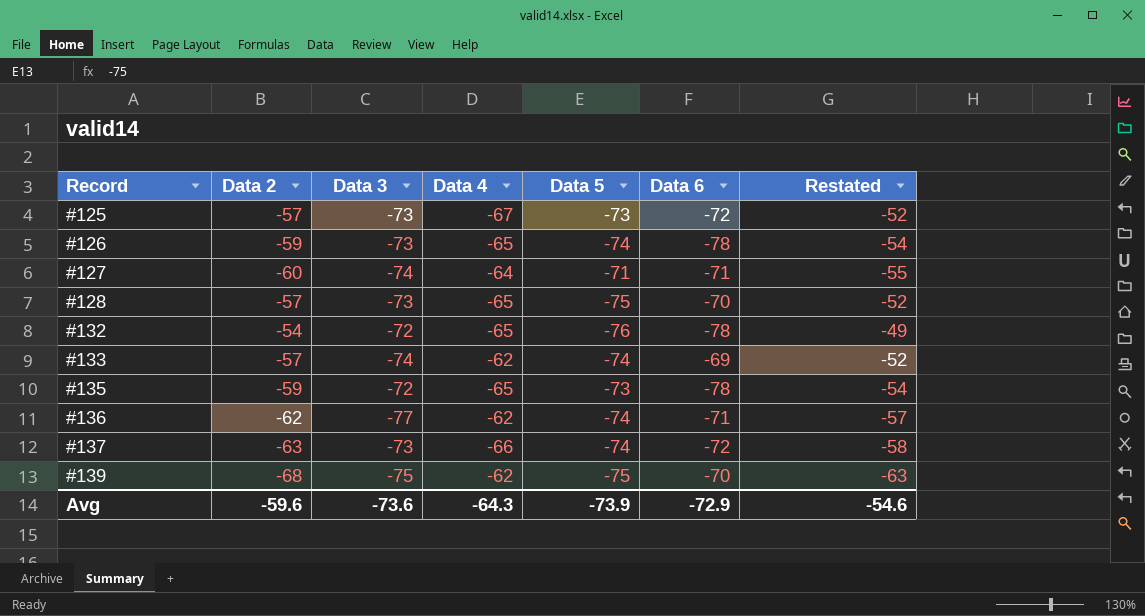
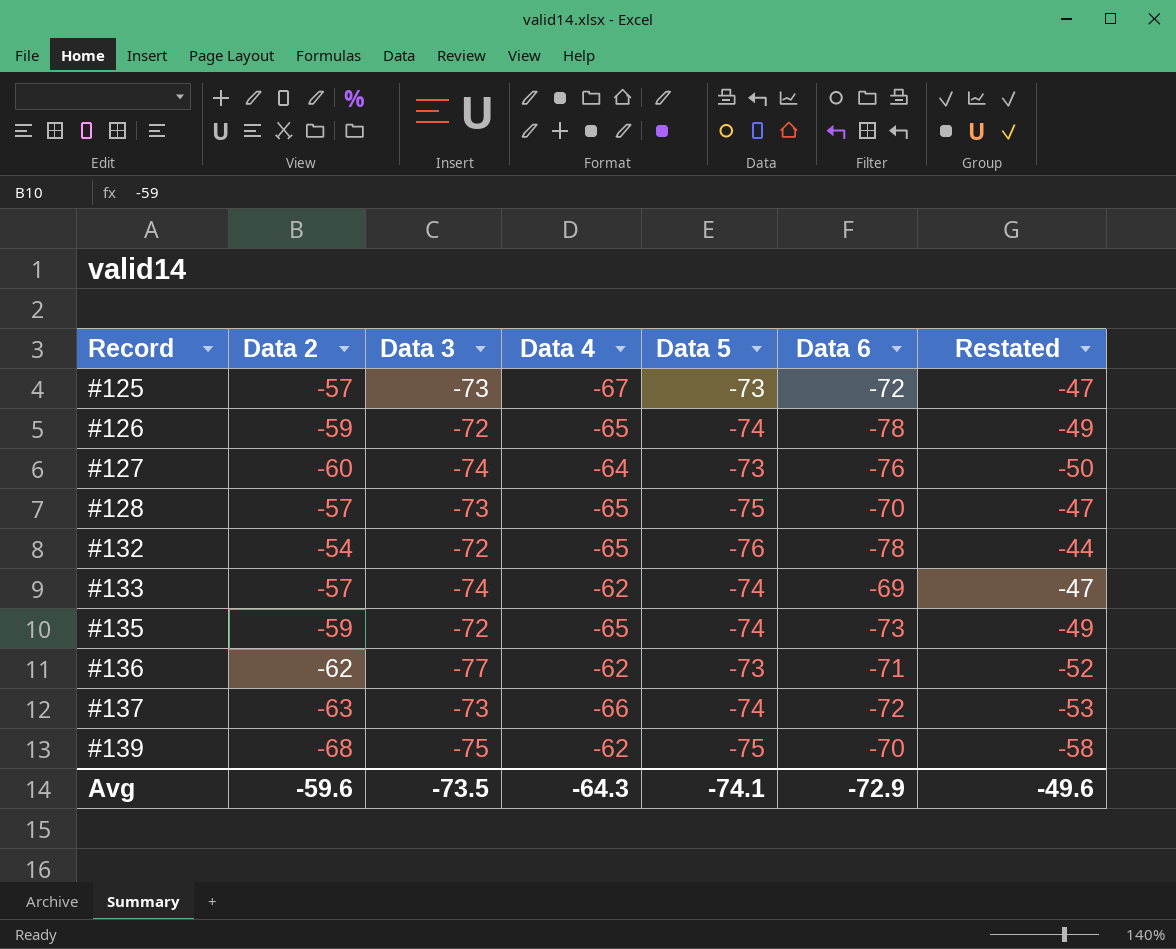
column Restated | formula: [Data 2] + 5 -> [Data 2] + 10
#126 | Data 3: -73 -> -72
#127 | Data 5: -71 -> -73
#127 | Data 6: -71 -> -76
#135 | Data 5: -73 -> -74
#135 | Data 6: -78 -> -73
#136 | Data 5: -74 -> -73
Avg | Data 3: -73.6 -> -73.5
Avg | Data 5: -73.9 -> -74.1
Avg | Restated: -54.6 -> -49.6

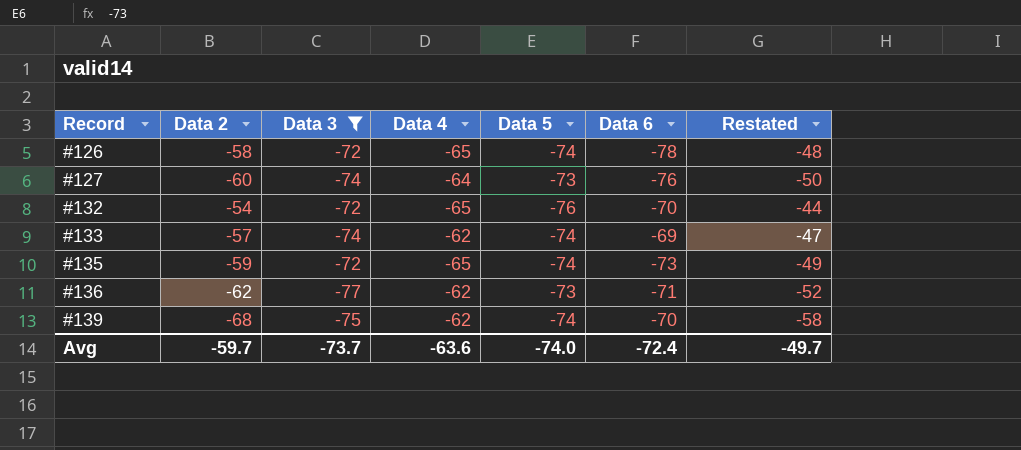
filter: none -> Data 3 != -73
#126 | Data 2: -59 -> -58
#126 | Restated: -49 -> -48
#132 | Data 6: -78 -> -70
#139 | Data 5: -75 -> -74
Avg | Data 2: -59.6 -> -59.7
Avg | Data 3: -73.5 -> -73.7
Avg | Data 4: -64.3 -> -63.6
Avg | Data 5: -74.1 -> -74.0
Avg | Data 6: -72.9 -> -72.4
Avg | Restated: -49.6 -> -49.7

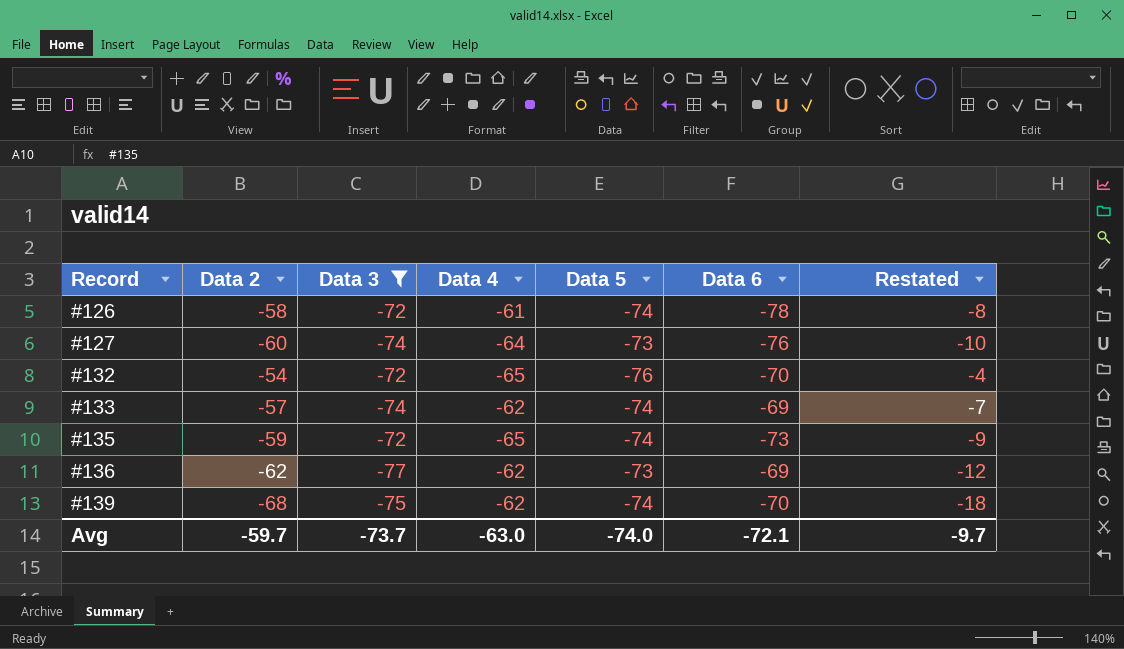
column Restated | formula: [Data 2] + 10 -> [Data 2] + 50
#126 | Data 4: -65 -> -61
#136 | Data 6: -71 -> -69
Avg | Data 4: -63.6 -> -63.0
Avg | Data 6: -72.4 -> -72.1
Avg | Restated: -49.7 -> -9.7

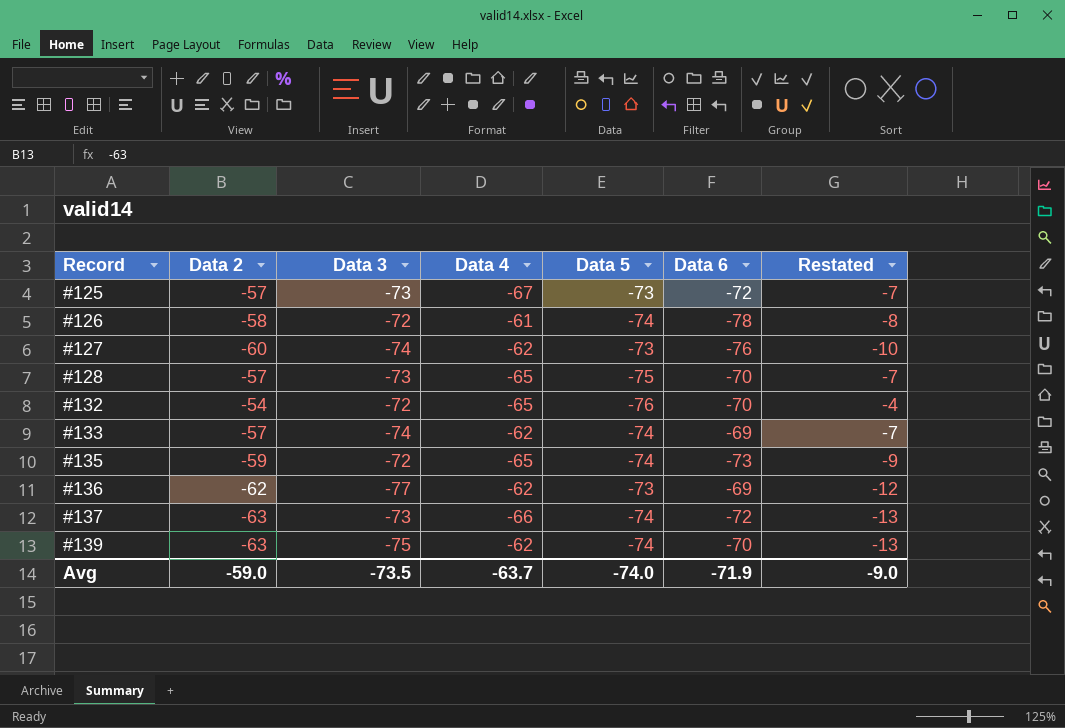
filter: Data 3 != -73 -> none
#127 | Data 4: -64 -> -62
#139 | Data 2: -68 -> -63
#139 | Restated: -18 -> -13
Avg | Data 2: -59.7 -> -59.0
Avg | Data 3: -73.7 -> -73.5
Avg | Data 4: -63.0 -> -63.7
Avg | Data 6: -72.1 -> -71.9
Avg | Restated: -9.7 -> -9.0

